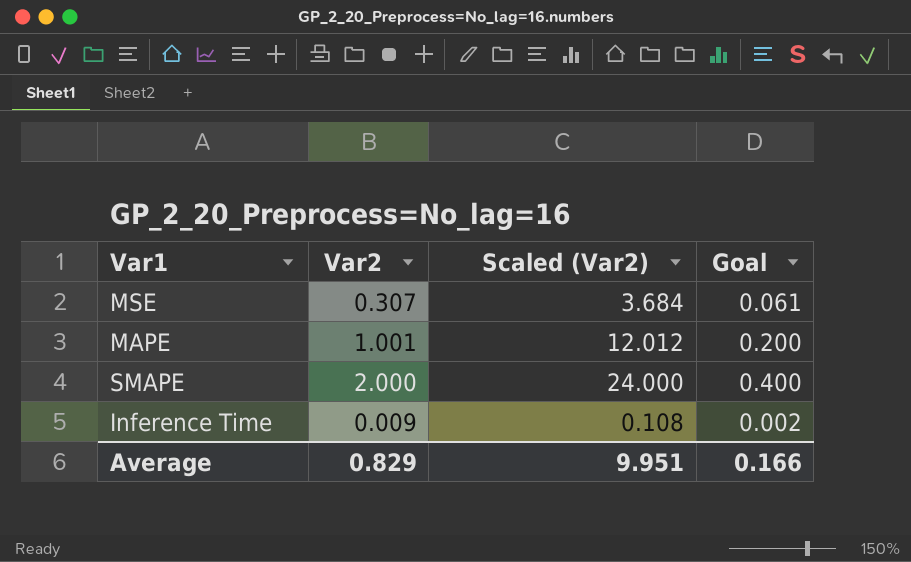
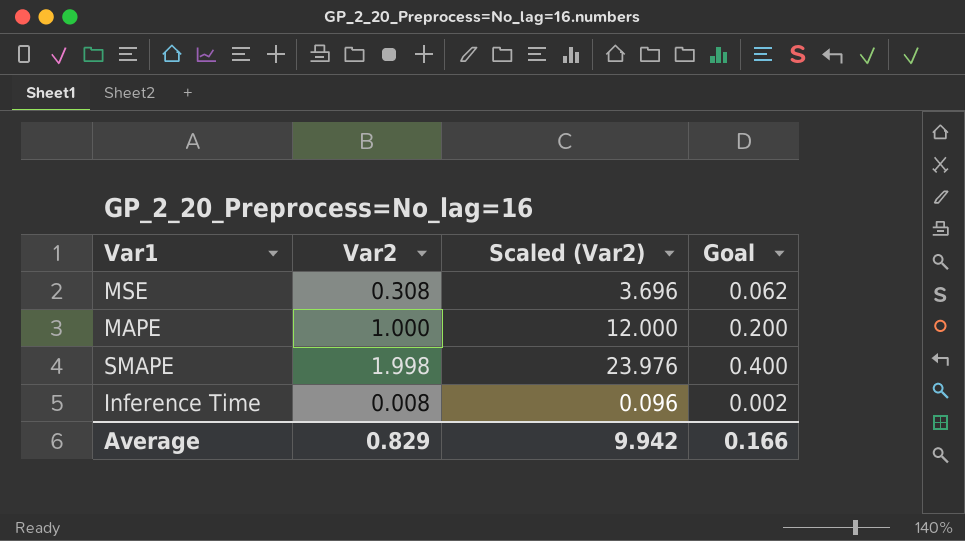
MSE | Var2: 0.307 -> 0.308
MSE | Scaled (Var2): 3.684 -> 3.696
MSE | Goal: 0.061 -> 0.062
MAPE | Var2: 1.001 -> 1.000
MAPE | Scaled (Var2): 12.012 -> 12.000
SMAPE | Var2: 2.000 -> 1.998
SMAPE | Scaled (Var2): 24.000 -> 23.976
Inference Time | Var2: 0.009 -> 0.008
Inference Time | Scaled (Var2): 0.108 -> 0.096
Average | Scaled (Var2): 9.951 -> 9.942

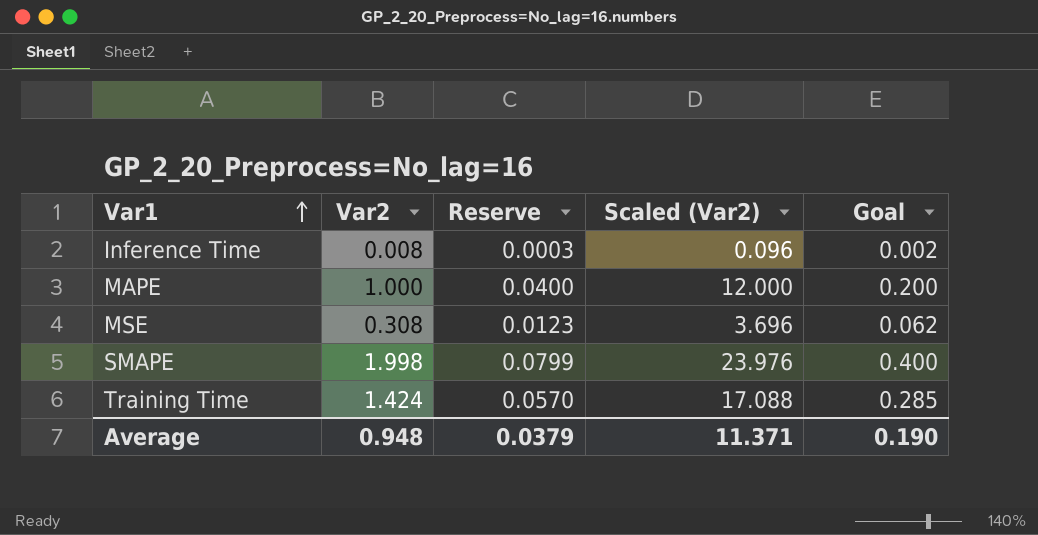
row order: none -> Var1 ascending
column Reserve | formula: none -> [Var2] * 0.04
row Training Time: none -> 1.424 | 0.0570 | 17.088 | 0.285
Average | Var2: 0.829 -> 0.948
Average | Scaled (Var2): 9.942 -> 11.371
Average | Goal: 0.166 -> 0.190

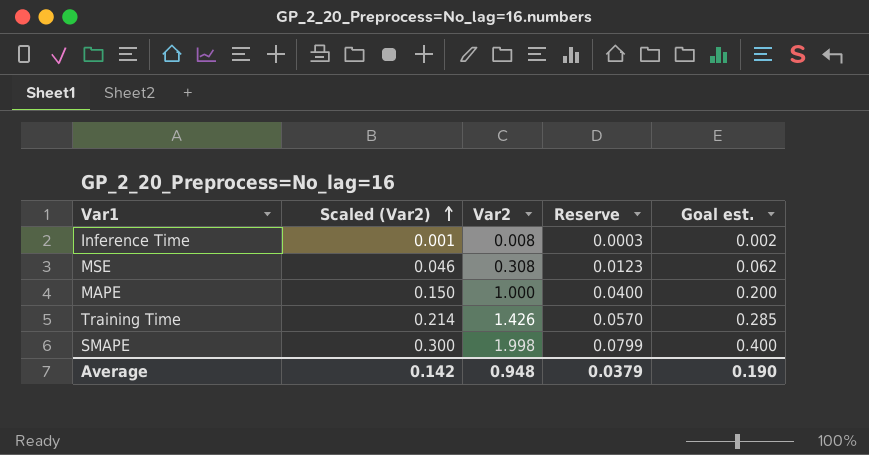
row order: Var1 ascending -> Scaled (Var2) ascending
column Scaled (Var2) | formula: [Var2] * 12 -> [Var2] * 0.15
column Scaled (Var2) | position: 4 -> 2
column name: Goal -> Goal est.
Training Time | Var2: 1.424 -> 1.426
Average | Scaled (Var2): 11.371 -> 0.142

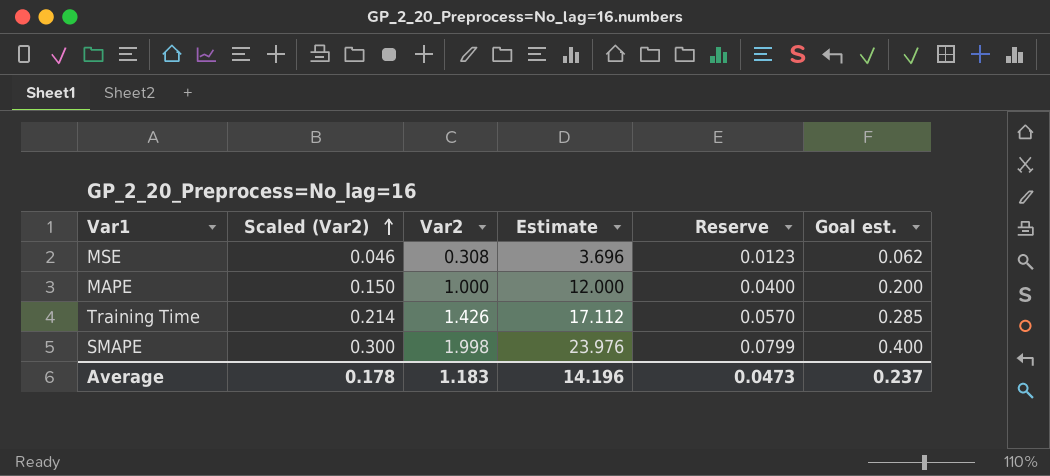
column Estimate | formula: none -> [Var2] * 12
row Inference Time: 0.001 | 0.008 | 0.0003 | 0.002 -> none
Average | Scaled (Var2): 0.142 -> 0.178
Average | Var2: 0.948 -> 1.183
Average | Reserve: 0.0379 -> 0.0473
Average | Goal est.: 0.190 -> 0.237

